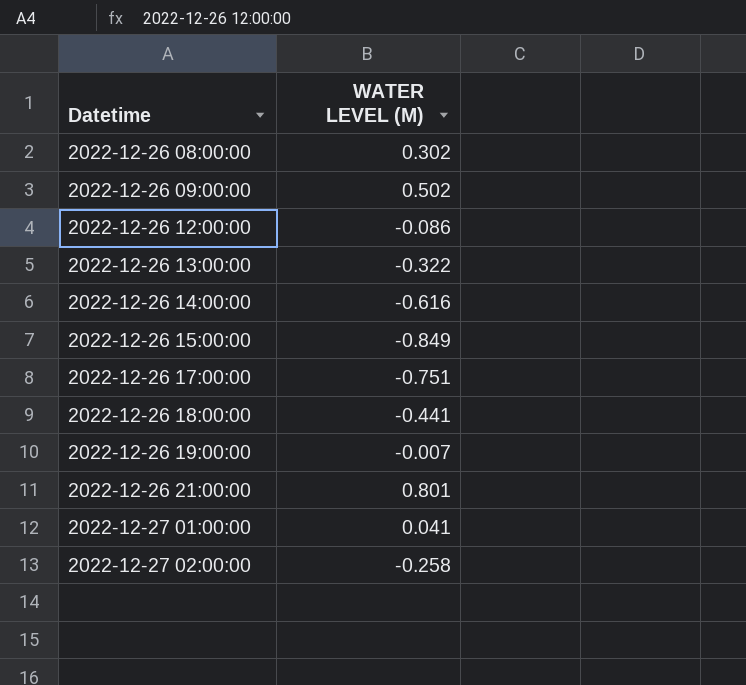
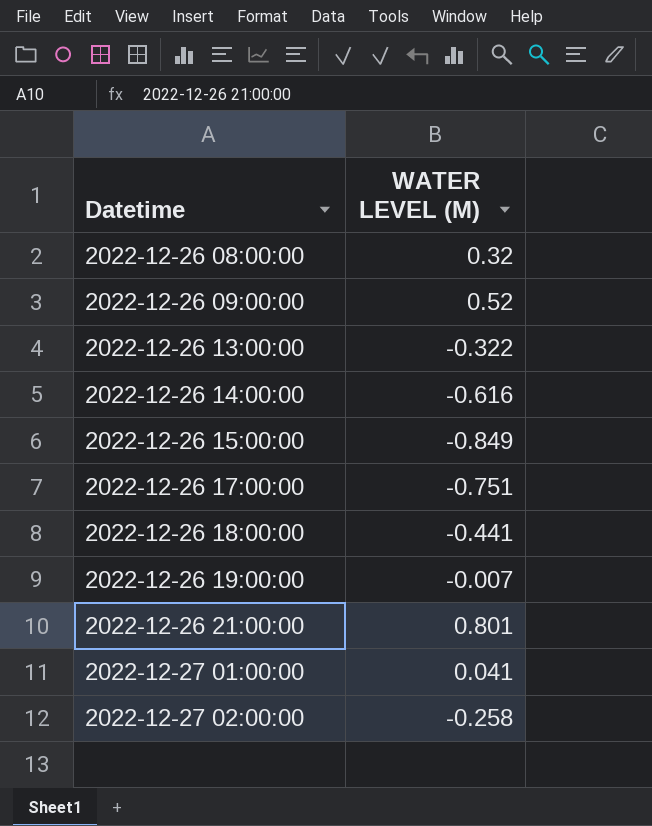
row 2022-12-26 12:00:00: -0.086 -> none
2022-12-26 08:00:00 | WATER LEVEL (M): 0.302 -> 0.32
2022-12-26 09:00:00 | WATER LEVEL (M): 0.502 -> 0.52

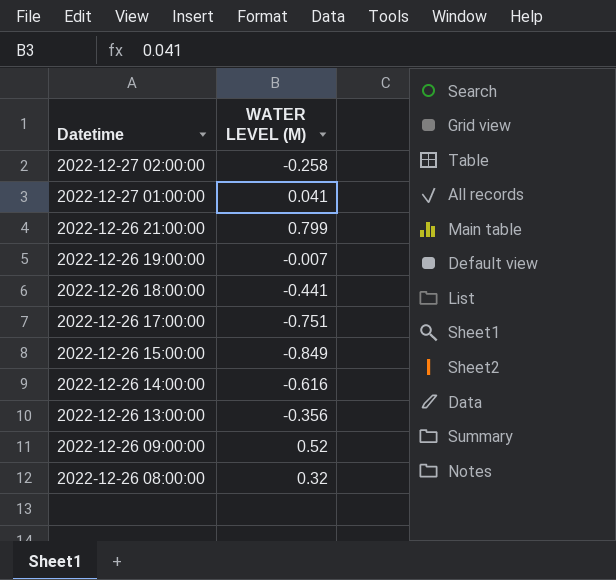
row order: Datetime ascending -> Datetime descending
2022-12-26 21:00:00 | WATER LEVEL (M): 0.801 -> 0.799
2022-12-26 13:00:00 | WATER LEVEL (M): -0.322 -> -0.356

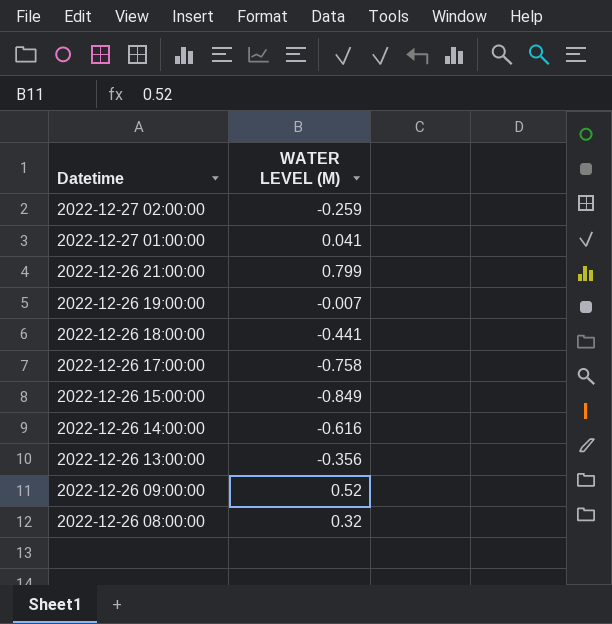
2022-12-27 02:00:00 | WATER LEVEL (M): -0.258 -> -0.259
2022-12-26 17:00:00 | WATER LEVEL (M): -0.751 -> -0.758

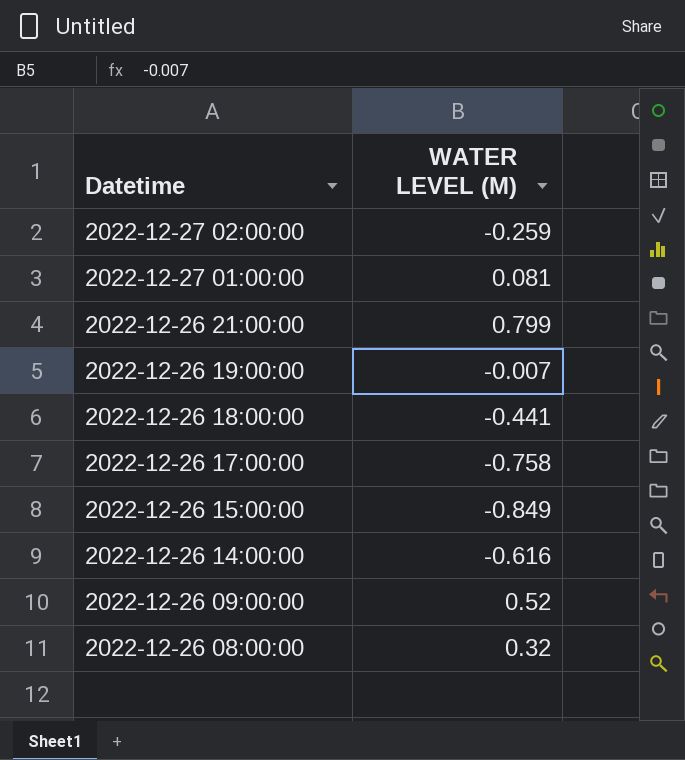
row 2022-12-26 13:00:00: -0.356 -> none
2022-12-27 01:00:00 | WATER LEVEL (M): 0.041 -> 0.081

